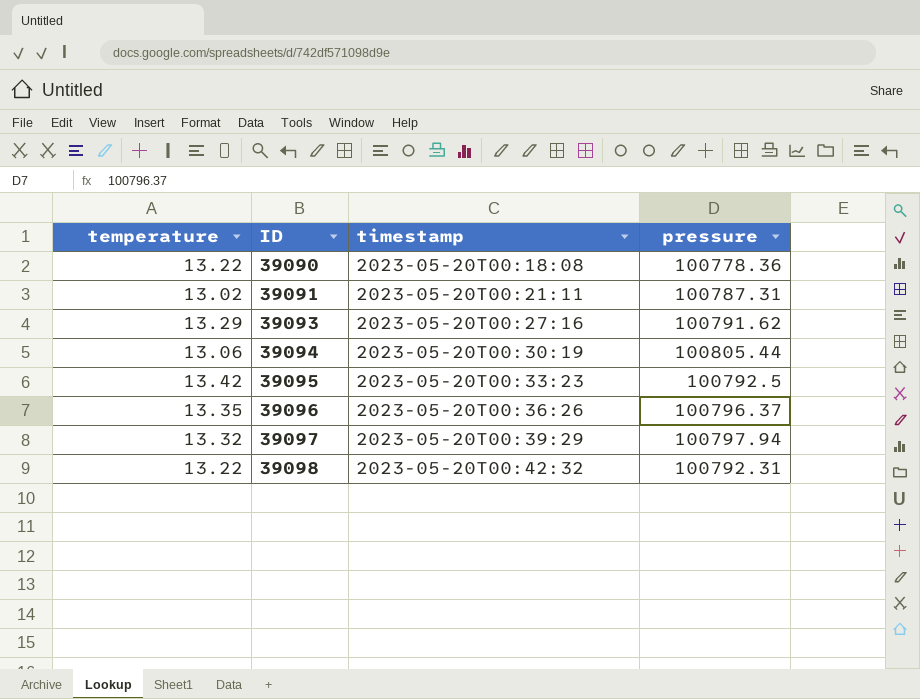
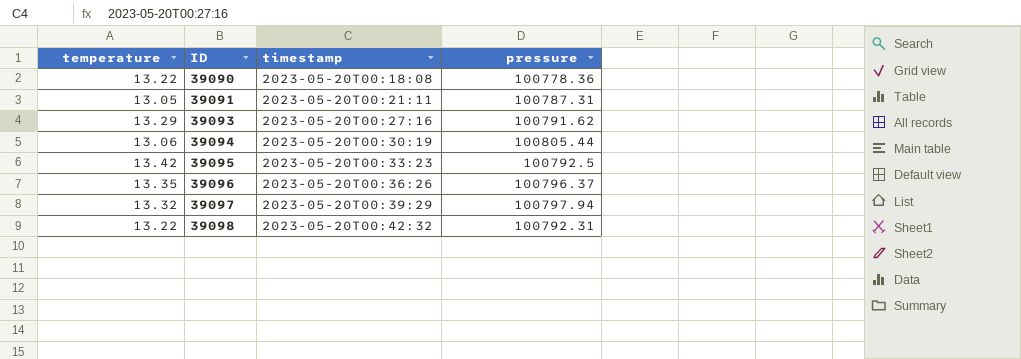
39091 | temperature: 13.02 -> 13.05

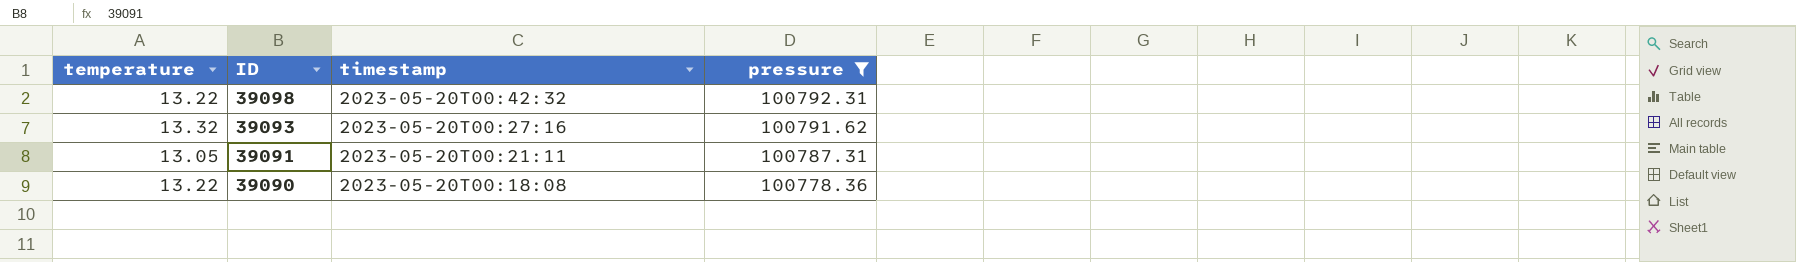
filter: none -> pressure <= 100792.31
row order: ID ascending -> ID descending
39093 | temperature: 13.29 -> 13.32

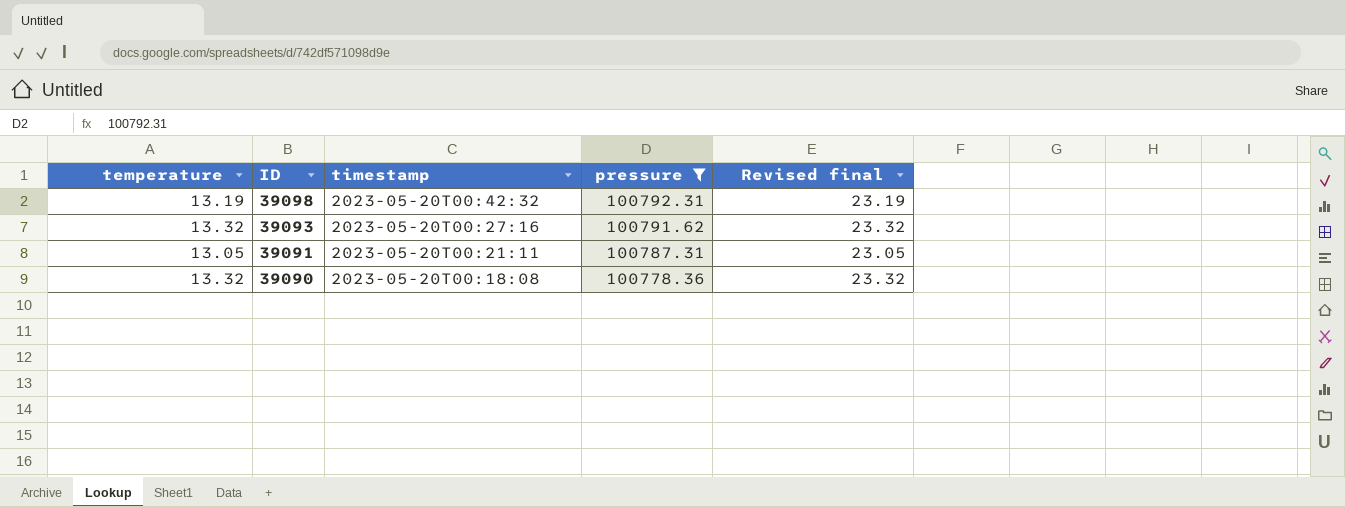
column Revised final | formula: none -> [temperature] + 10
39098 | temperature: 13.22 -> 13.19
39090 | temperature: 13.22 -> 13.32

